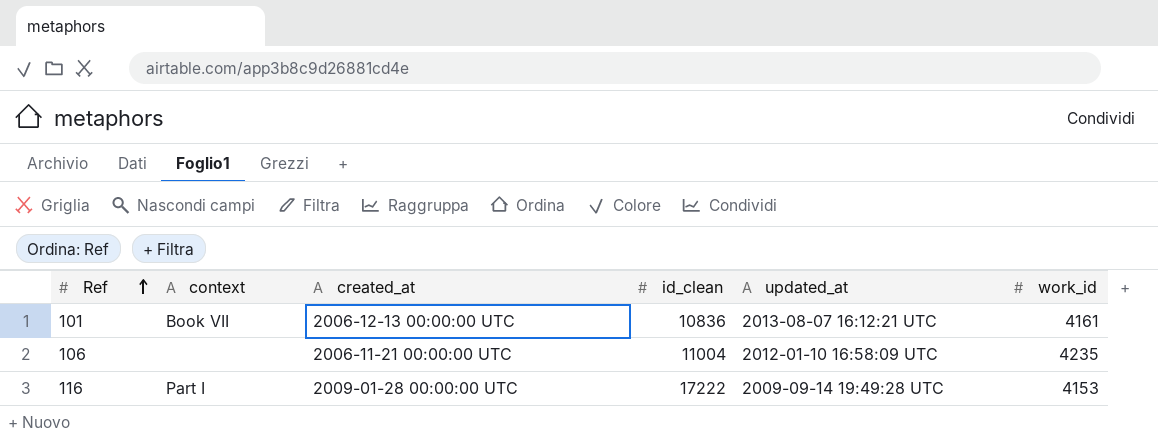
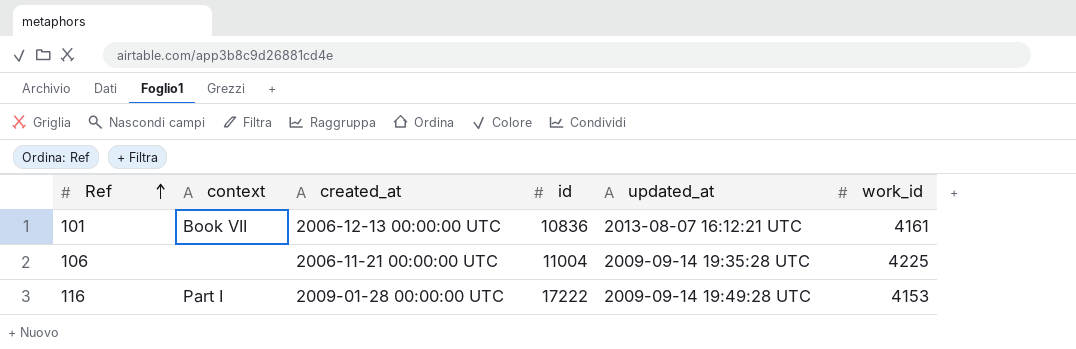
column name: id_clean -> id
106 | updated_at: 2012-01-10 16:58:09 UTC -> 2009-09-14 19:35:28 UTC
106 | work_id: 4235 -> 4225

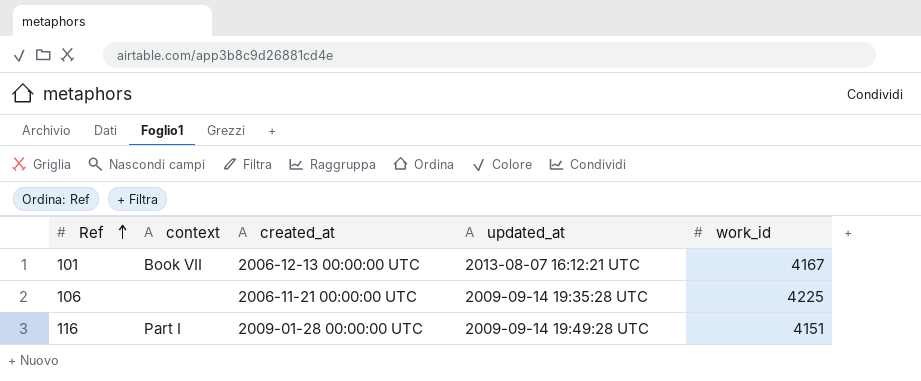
column id | position: 4 -> none
101 | work_id: 4161 -> 4167
116 | work_id: 4153 -> 4151

